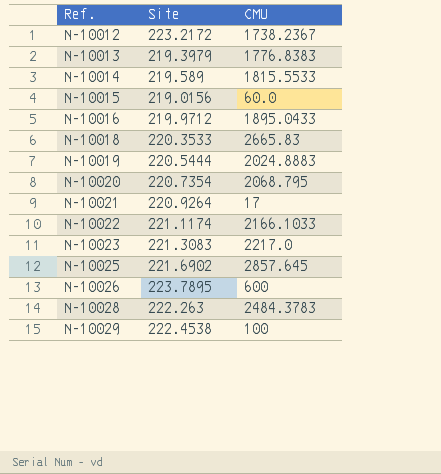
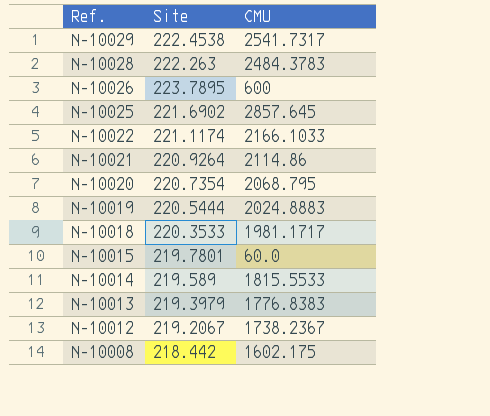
row order: Ref. ascending -> Ref. descending
row N-10016: 219.9712 | 1895.0433 -> none
row N-10023: 221.3083 | 2217.0 -> none
N-10029 | CMU: 100 -> 2541.7317
N-10021 | CMU: 17 -> 2114.86
N-10018 | CMU: 2665.83 -> 1981.1717
N-10015 | Site: 219.0156 -> 219.7801
N-10012 | Site: 223.2172 -> 219.2067
row N-10008: none -> 218.442 | 1602.175

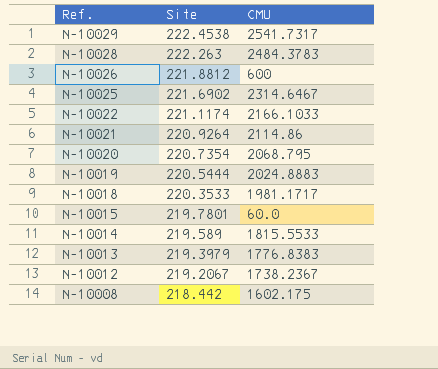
N-10026 | Site: 223.7895 -> 221.8812
N-10025 | CMU: 2857.645 -> 2314.6467

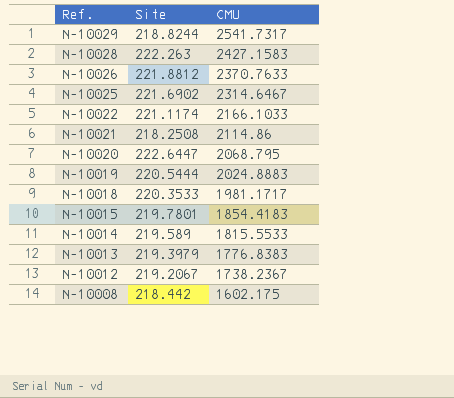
N-10029 | Site: 222.4538 -> 218.8244
N-10028 | CMU: 2484.3783 -> 2427.1583
N-10026 | CMU: 600 -> 2370.7633
N-10021 | Site: 220.9264 -> 218.2508
N-10020 | Site: 220.7354 -> 222.6447
N-10015 | CMU: 60.0 -> 1854.4183

